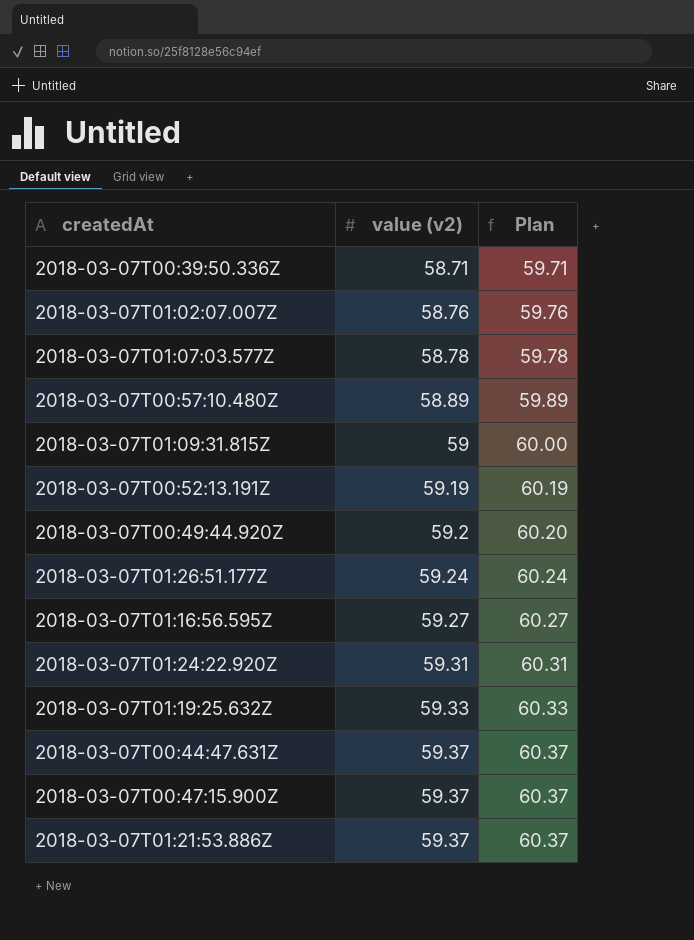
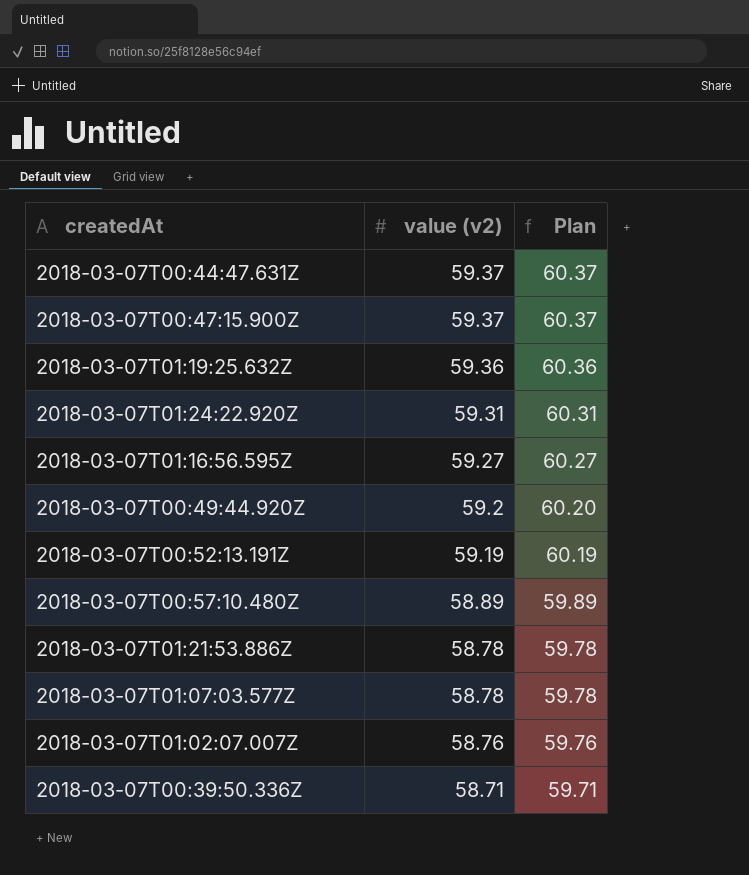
row order: value (v2) ascending -> value (v2) descending
row 2018-03-07T01:09:31.815Z: 59 | 60.00 -> none
row 2018-03-07T01:26:51.177Z: 59.24 | 60.24 -> none
2018-03-07T01:19:25.632Z | value (v2): 59.33 -> 59.36
2018-03-07T01:19:25.632Z | Plan: 60.33 -> 60.36
2018-03-07T01:21:53.886Z | value (v2): 59.37 -> 58.78
2018-03-07T01:21:53.886Z | Plan: 60.37 -> 59.78

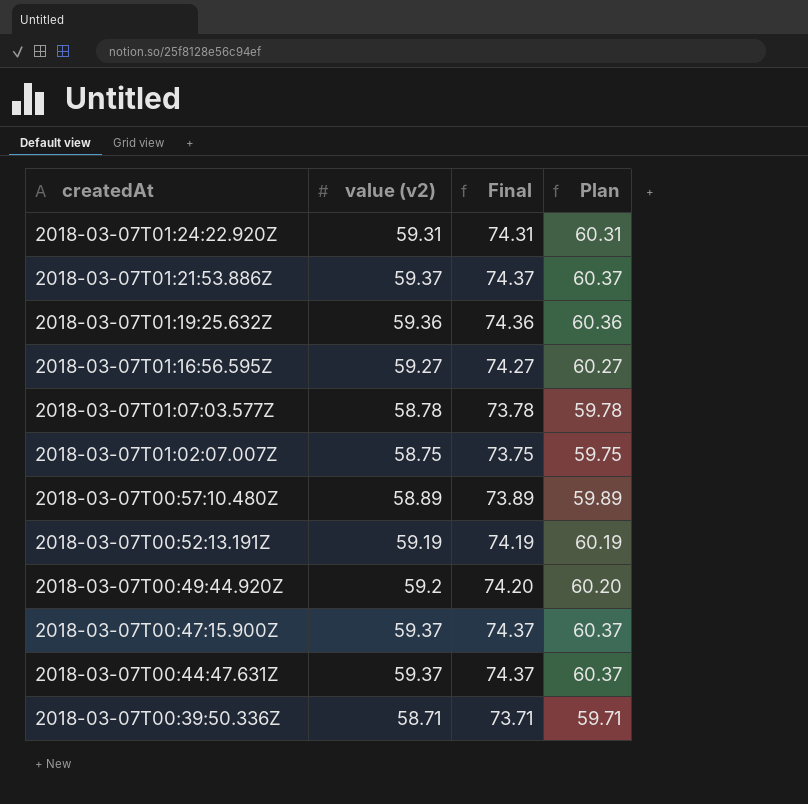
row order: value (v2) descending -> createdAt descending
column Final | formula: none -> [value (v2)] + 15
2018-03-07T01:21:53.886Z | value (v2): 58.78 -> 59.37
2018-03-07T01:21:53.886Z | Plan: 59.78 -> 60.37
2018-03-07T01:02:07.007Z | value (v2): 58.76 -> 58.75
2018-03-07T01:02:07.007Z | Plan: 59.76 -> 59.75

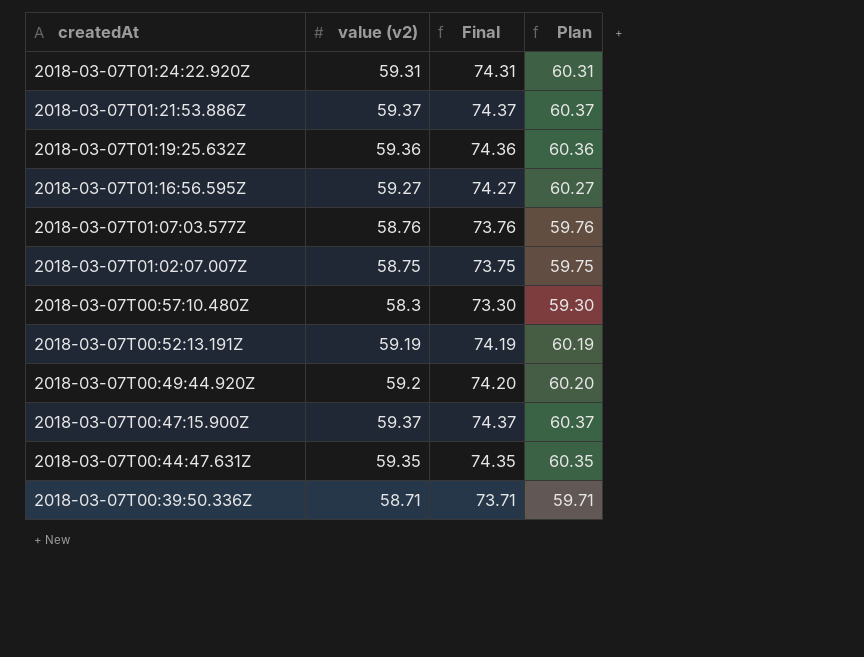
2018-03-07T01:07:03.577Z | value (v2): 58.78 -> 58.76
2018-03-07T01:07:03.577Z | Final: 73.78 -> 73.76
2018-03-07T01:07:03.577Z | Plan: 59.78 -> 59.76
2018-03-07T00:57:10.480Z | value (v2): 58.89 -> 58.3
2018-03-07T00:57:10.480Z | Final: 73.89 -> 73.30
2018-03-07T00:57:10.480Z | Plan: 59.89 -> 59.30
2018-03-07T00:44:47.631Z | value (v2): 59.37 -> 59.35
2018-03-07T00:44:47.631Z | Final: 74.37 -> 74.35
2018-03-07T00:44:47.631Z | Plan: 60.37 -> 60.35

